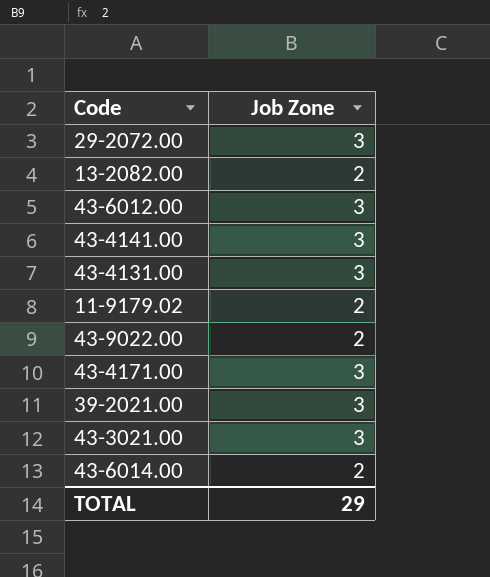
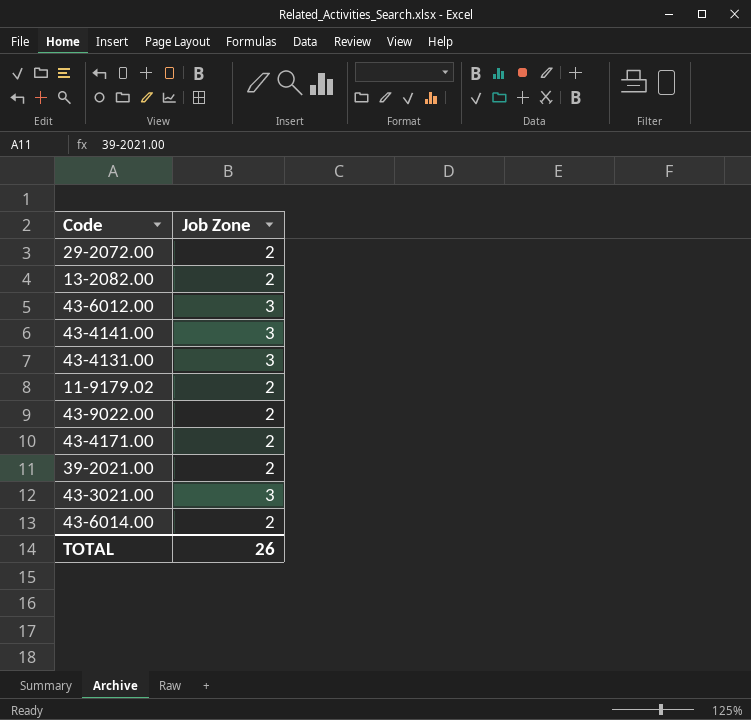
29-2072.00 | Job Zone: 3 -> 2
43-4171.00 | Job Zone: 3 -> 2
39-2021.00 | Job Zone: 3 -> 2
TOTAL | Job Zone: 29 -> 26

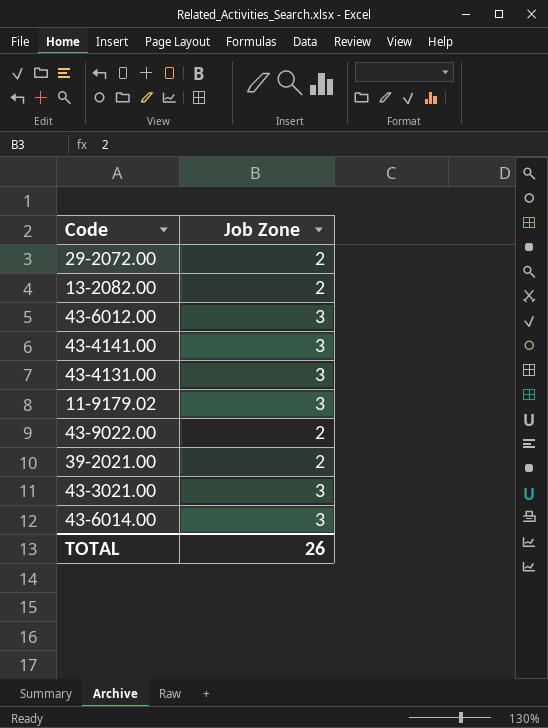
row 43-4171.00: 2 -> none
11-9179.02 | Job Zone: 2 -> 3
43-6014.00 | Job Zone: 2 -> 3

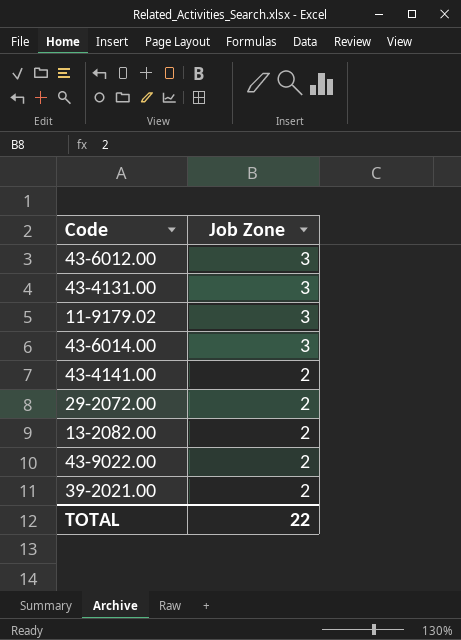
row order: none -> Job Zone descending
row 43-3021.00: 3 -> none
43-4141.00 | Job Zone: 3 -> 2
TOTAL | Job Zone: 26 -> 22

